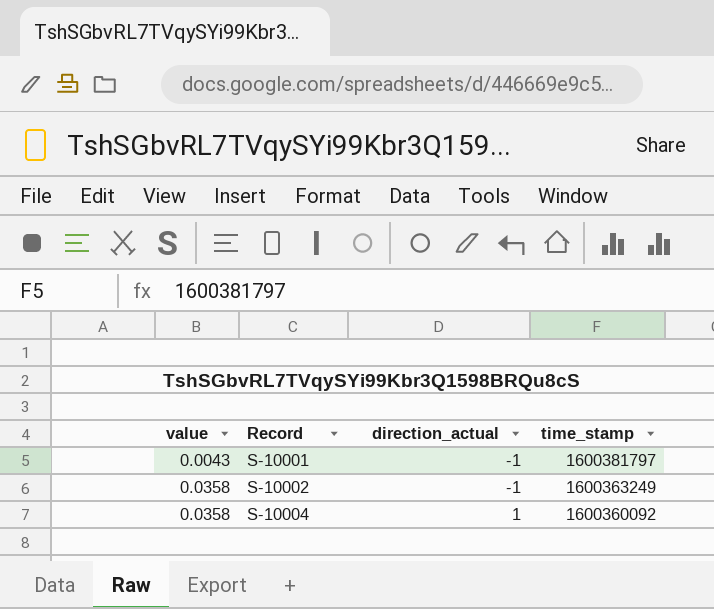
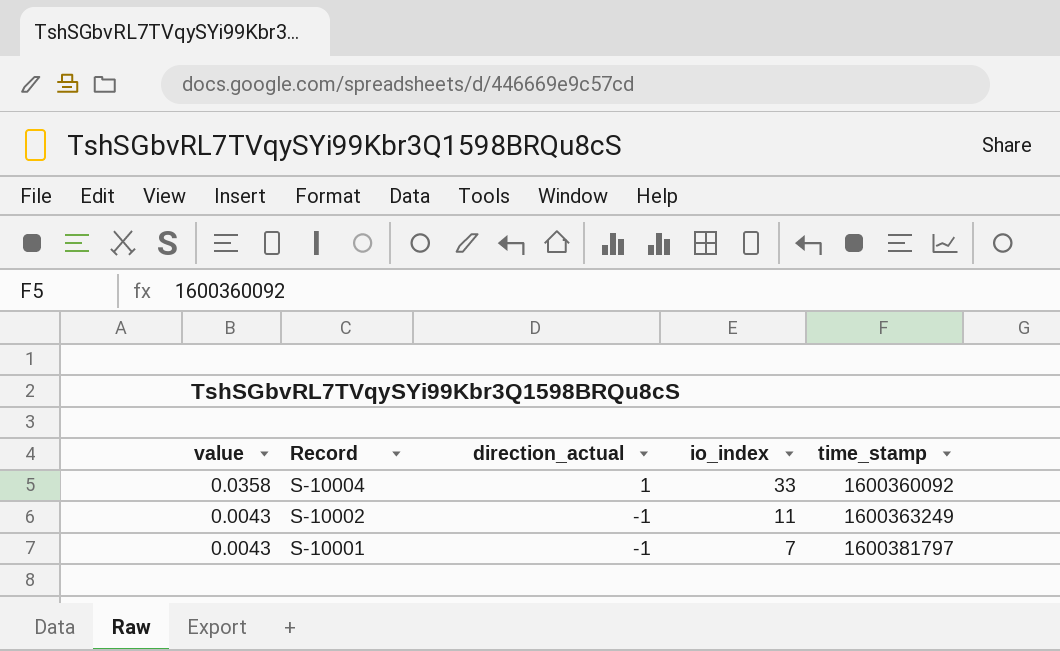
row order: value ascending -> value descending
column io_index | position: none -> 4
S-10002 | value: 0.0358 -> 0.0043

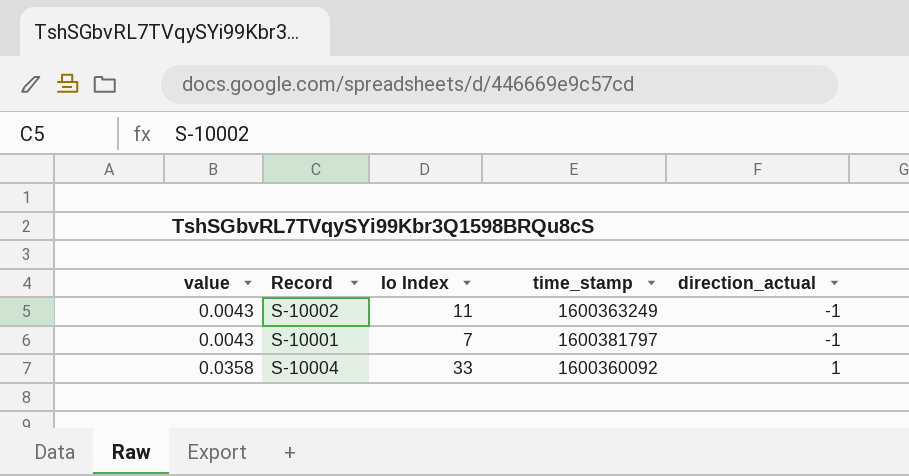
row order: value descending -> value ascending
column name: io_index -> Io Index
column direction_actual | position: 3 -> 5

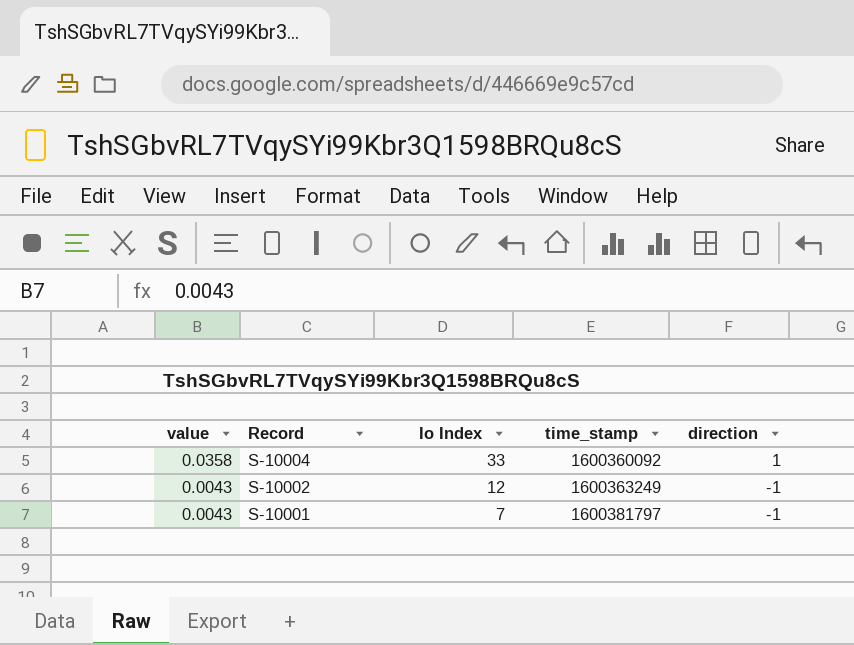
row order: value ascending -> value descending
column name: direction_actual -> direction
S-10002 | Io Index: 11 -> 12

